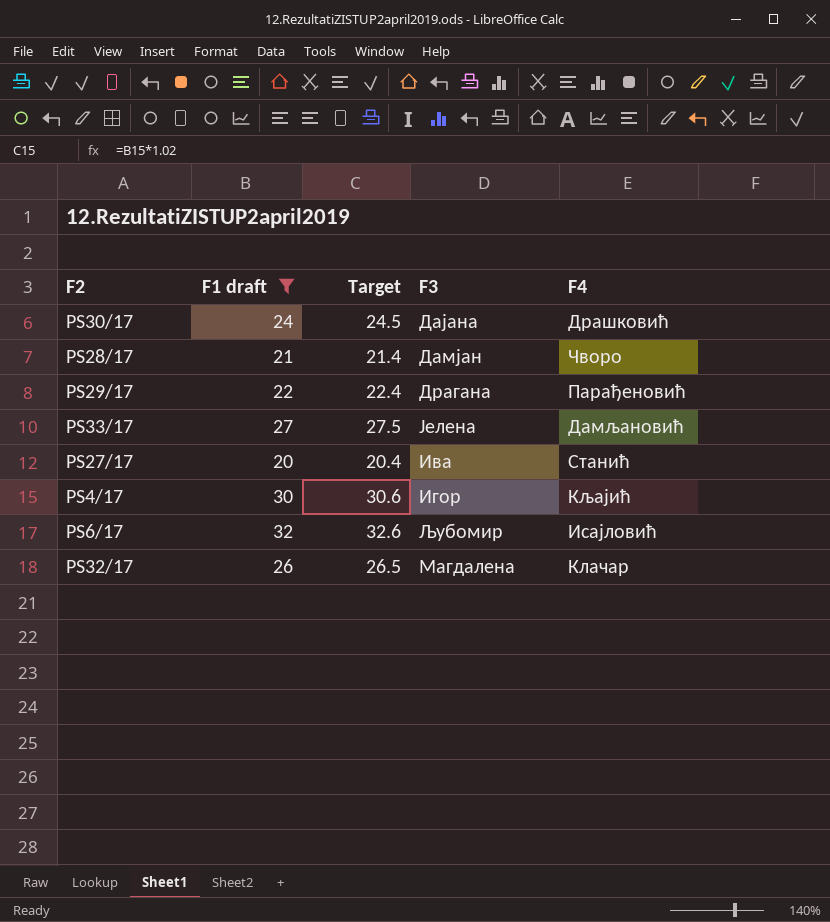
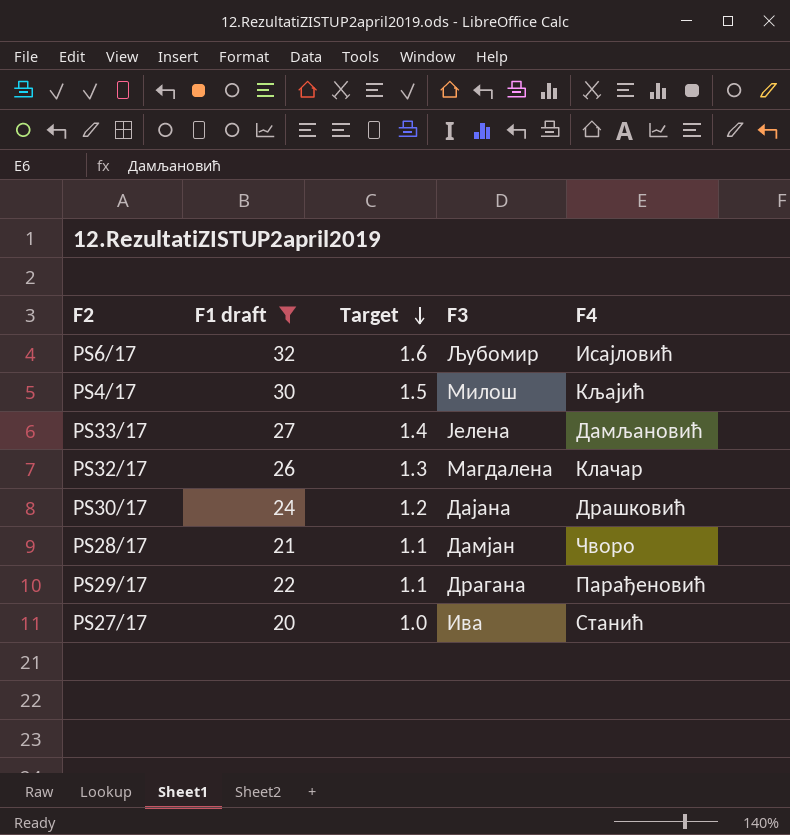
row order: none -> Target descending
column Target | formula: [F1 draft] * 1.02 -> [F1 draft] * 0.05
PS4/17 | F3: Игор -> Милош

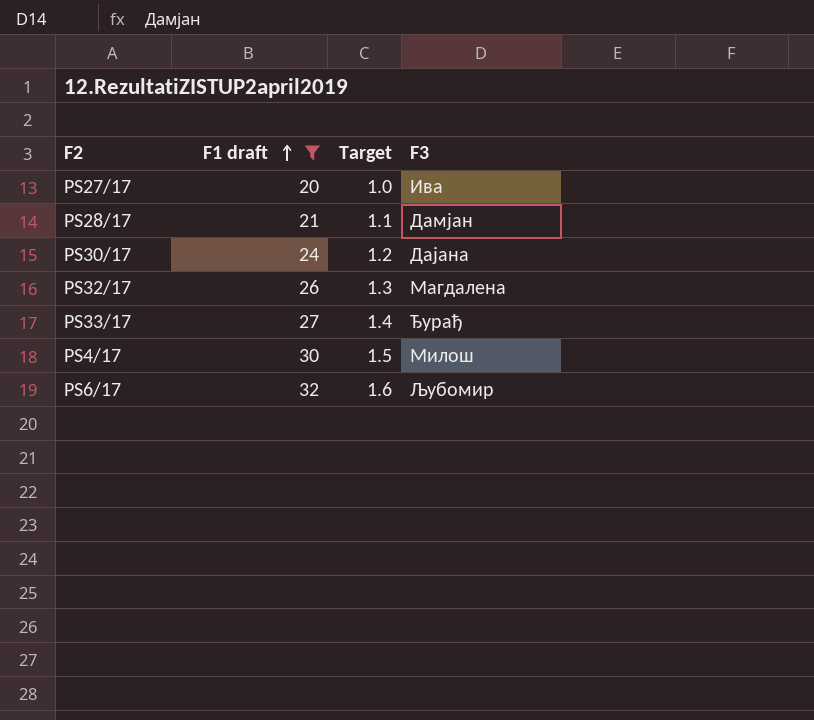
row order: Target descending -> F1 draft ascending
column F4 | position: 5 -> none
row PS29/17: 22 | 1.1 | Драгана | Парађеновић -> none
PS33/17 | F3: Јелена -> Ђурађ

